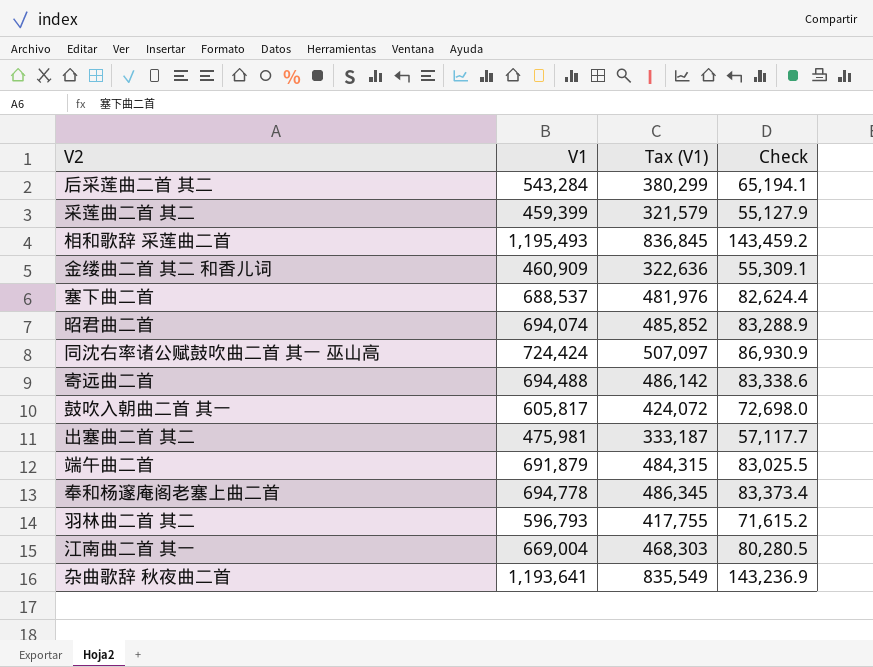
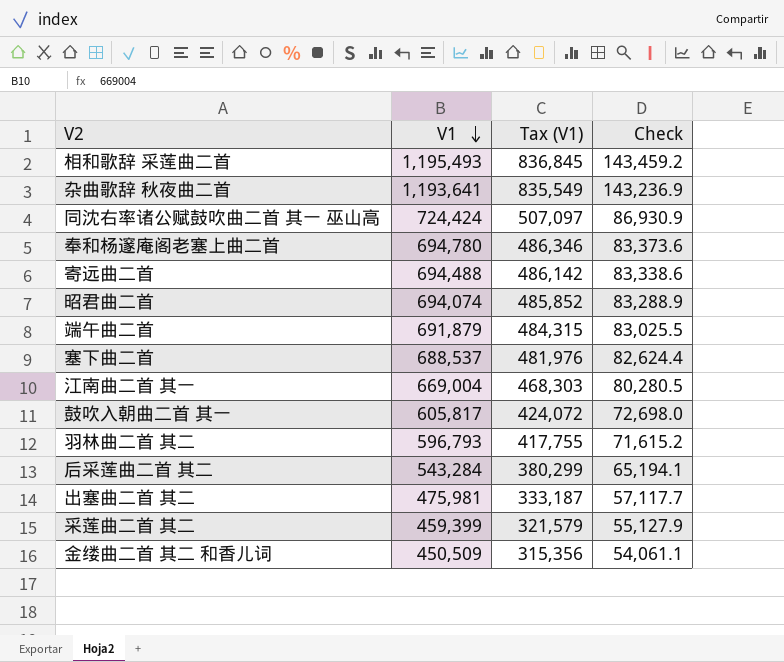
row order: none -> V1 descending
奉和杨邃庵阁老塞上曲二首 | V1: 694,778 -> 694,780
奉和杨邃庵阁老塞上曲二首 | Tax (V1): 486,345 -> 486,346
奉和杨邃庵阁老塞上曲二首 | Check: 83,373.4 -> 83,373.6
金缕曲二首 其二 和香儿词 | V1: 460,909 -> 450,509
金缕曲二首 其二 和香儿词 | Tax (V1): 322,636 -> 315,356
金缕曲二首 其二 和香儿词 | Check: 55,309.1 -> 54,061.1

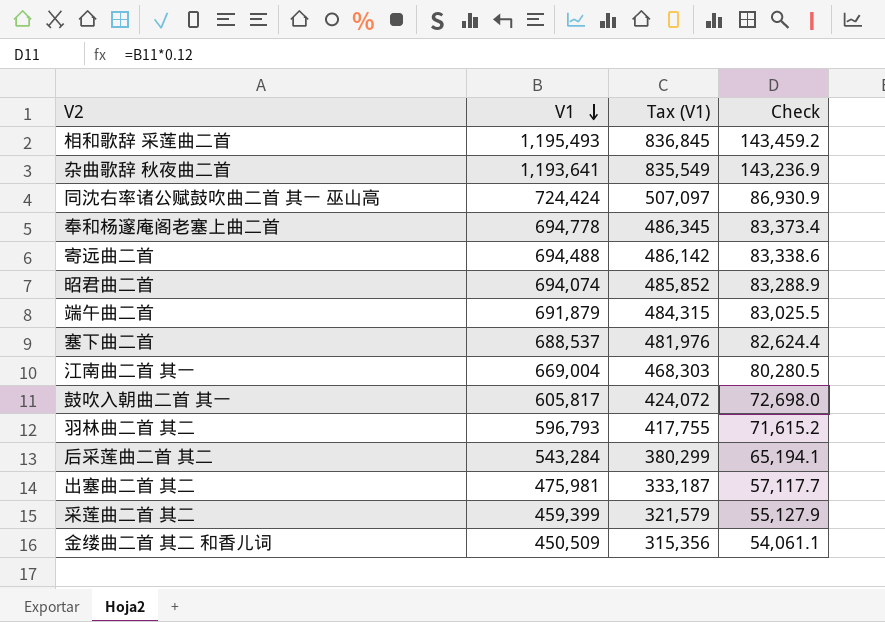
奉和杨邃庵阁老塞上曲二首 | V1: 694,780 -> 694,778
奉和杨邃庵阁老塞上曲二首 | Tax (V1): 486,346 -> 486,345
奉和杨邃庵阁老塞上曲二首 | Check: 83,373.6 -> 83,373.4

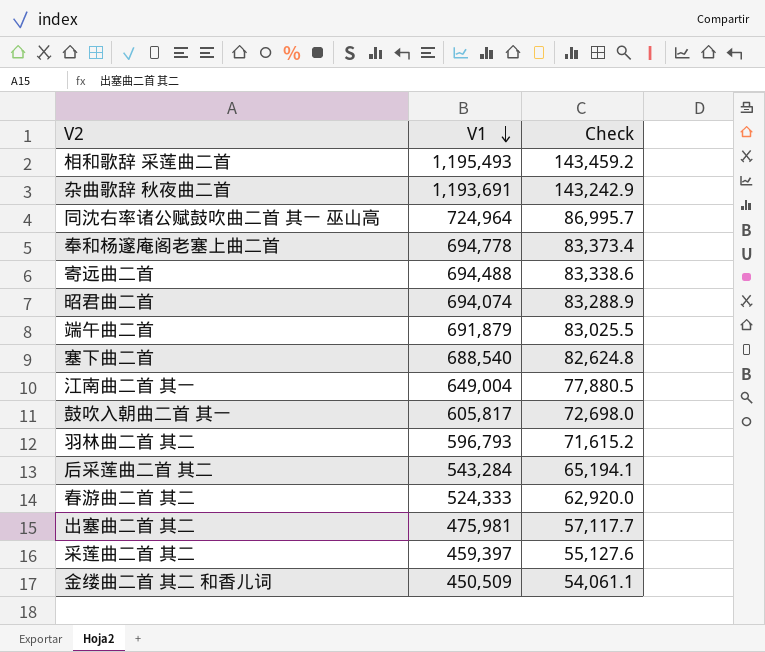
column Tax (V1) | formula: [V1] * 0.7 -> none
杂曲歌辞 秋夜曲二首 | V1: 1,193,641 -> 1,193,691
杂曲歌辞 秋夜曲二首 | Check: 143,236.9 -> 143,242.9
同沈右率诸公赋鼓吹曲二首 其一 巫山高 | V1: 724,424 -> 724,964
同沈右率诸公赋鼓吹曲二首 其一 巫山高 | Check: 86,930.9 -> 86,995.7
塞下曲二首 | V1: 688,537 -> 688,540
塞下曲二首 | Check: 82,624.4 -> 82,624.8
江南曲二首 其一 | V1: 669,004 -> 649,004
江南曲二首 其一 | Check: 80,280.5 -> 77,880.5
row 春游曲二首 其二: none -> 524,333 | 62,920.0
采莲曲二首 其二 | V1: 459,399 -> 459,397
采莲曲二首 其二 | Check: 55,127.9 -> 55,127.6

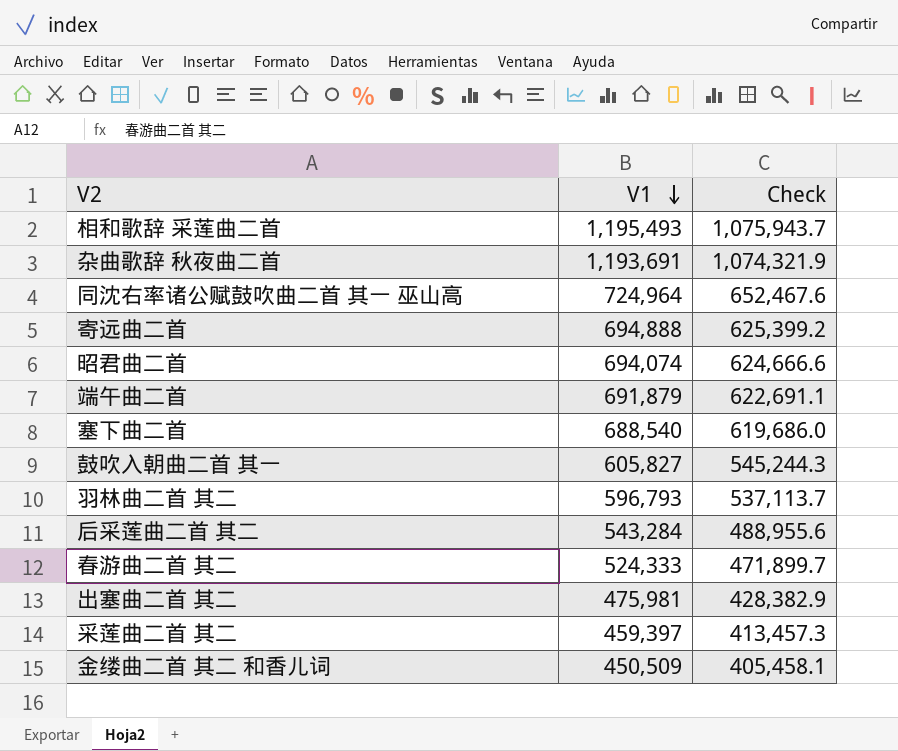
column Check | formula: [V1] * 0.12 -> [V1] * 0.9
row 奉和杨邃庵阁老塞上曲二首: 694,778 | 83,373.4 -> none
row 江南曲二首 其一: 649,004 | 77,880.5 -> none
寄远曲二首 | V1: 694,488 -> 694,888
鼓吹入朝曲二首 其一 | V1: 605,817 -> 605,827

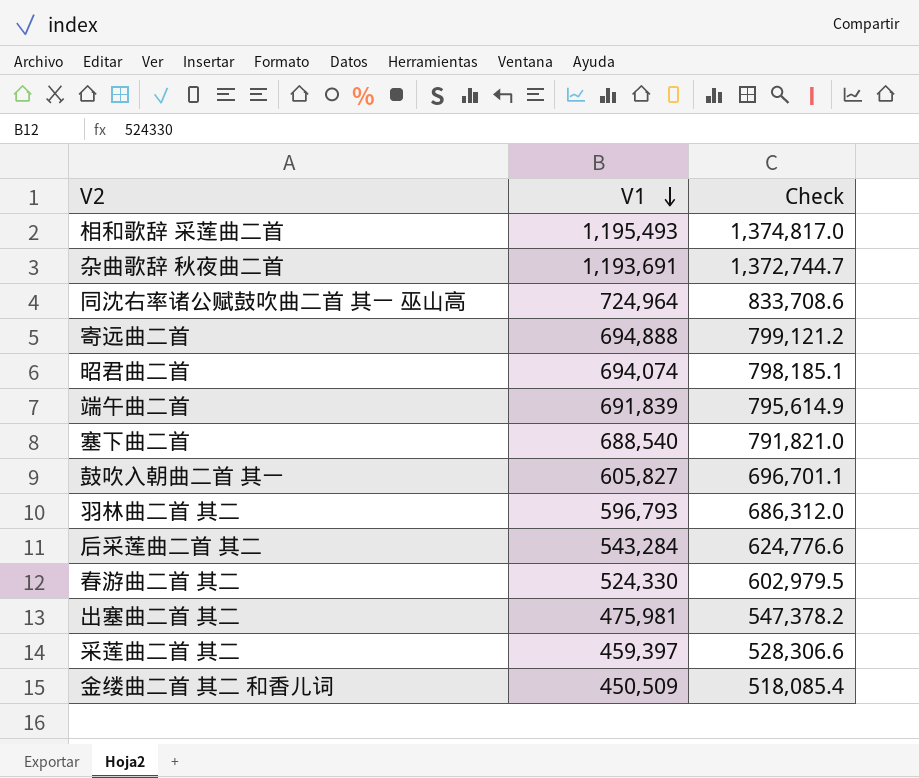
column Check | formula: [V1] * 0.9 -> [V1] * 1.15
端午曲二首 | V1: 691,879 -> 691,839
春游曲二首 其二 | V1: 524,333 -> 524,330

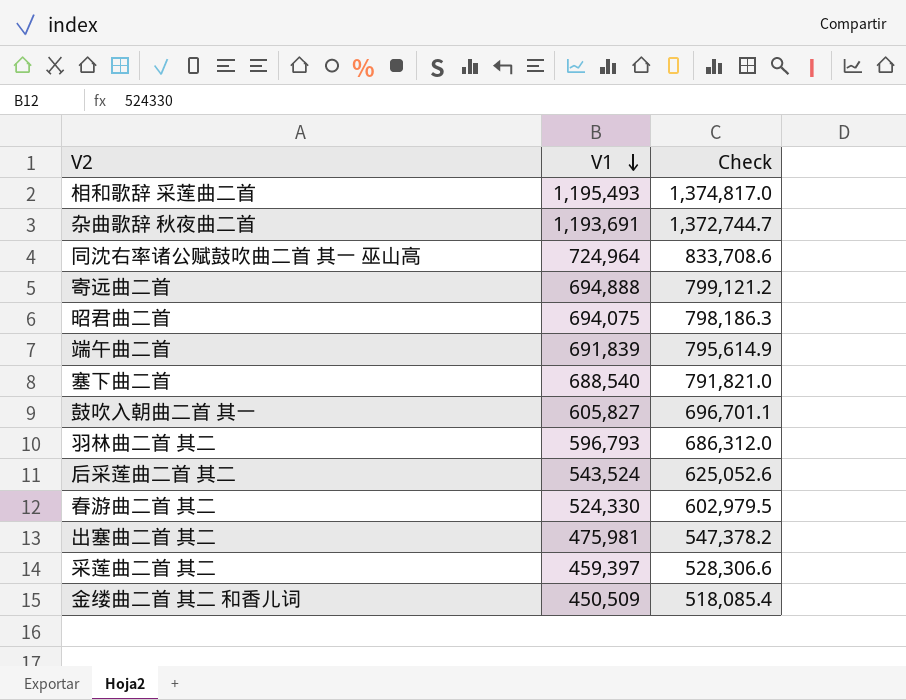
昭君曲二首 | V1: 694,074 -> 694,075
昭君曲二首 | Check: 798,185.1 -> 798,186.3
后采莲曲二首 其二 | V1: 543,284 -> 543,524
后采莲曲二首 其二 | Check: 624,776.6 -> 625,052.6

